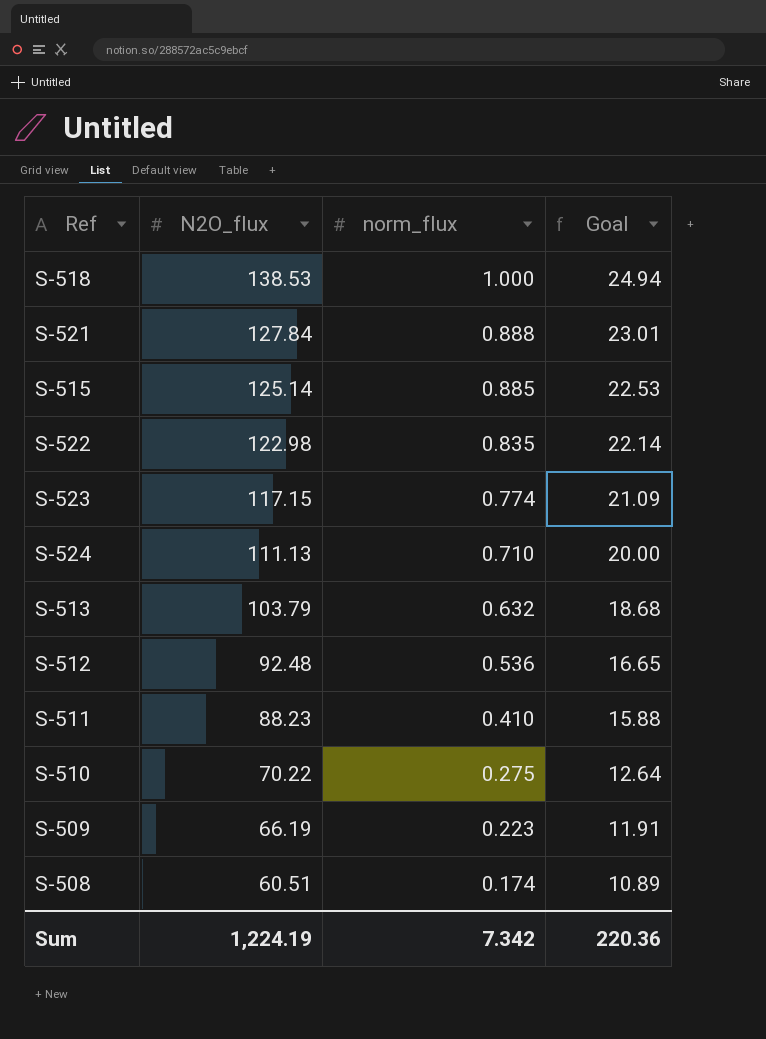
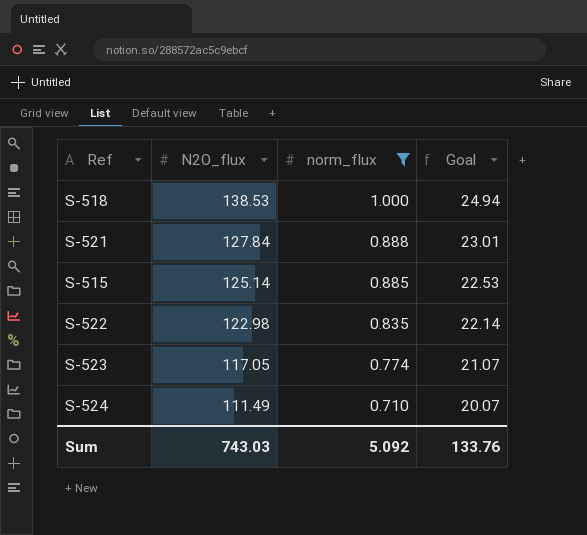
filter: none -> norm_flux >= 0.710
S-523 | N2O_flux: 117.15 -> 117.05
S-523 | Goal: 21.09 -> 21.07
S-524 | N2O_flux: 111.13 -> 111.49
S-524 | Goal: 20.00 -> 20.07
Sum | N2O_flux: 1,224.19 -> 743.03
Sum | norm_flux: 7.342 -> 5.092
Sum | Goal: 220.36 -> 133.76

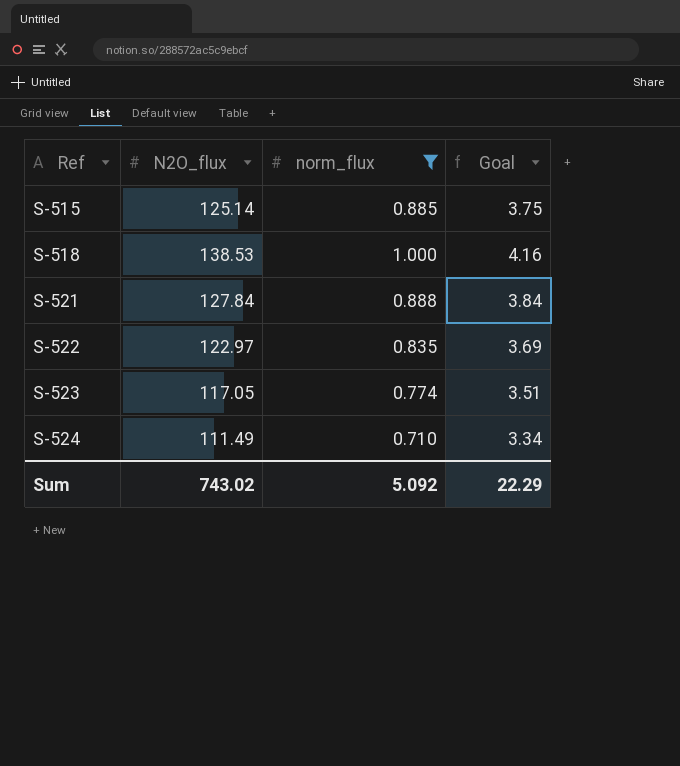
row order: N2O_flux descending -> Ref ascending
column Goal | formula: [N2O_flux] * 0.18 -> [N2O_flux] * 0.03
S-522 | N2O_flux: 122.98 -> 122.97
Sum | N2O_flux: 743.03 -> 743.02
Sum | Goal: 133.76 -> 22.29

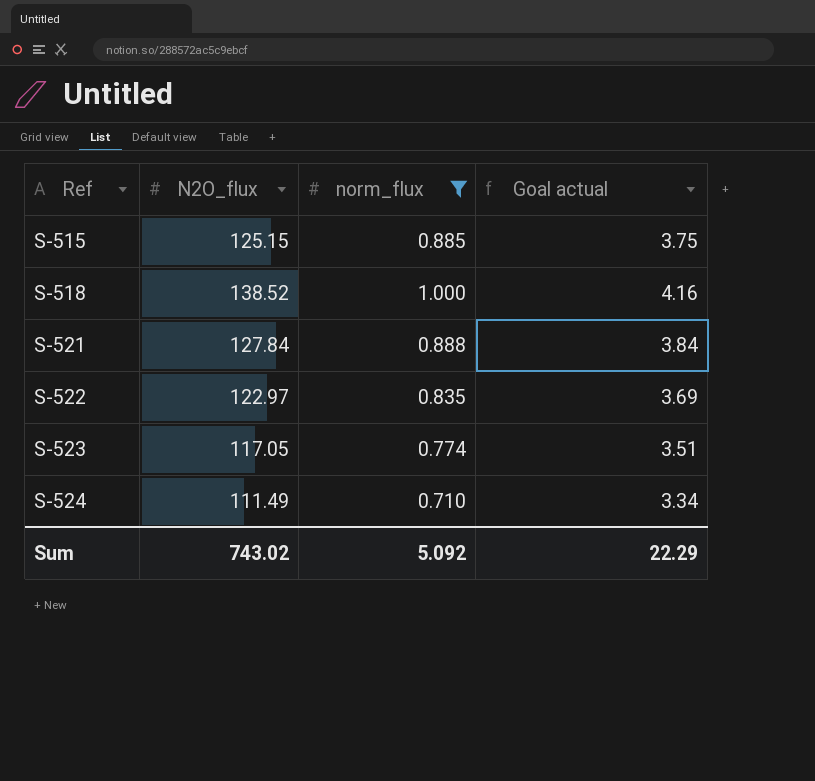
column name: Goal -> Goal actual
S-515 | N2O_flux: 125.14 -> 125.15
S-518 | N2O_flux: 138.53 -> 138.52

